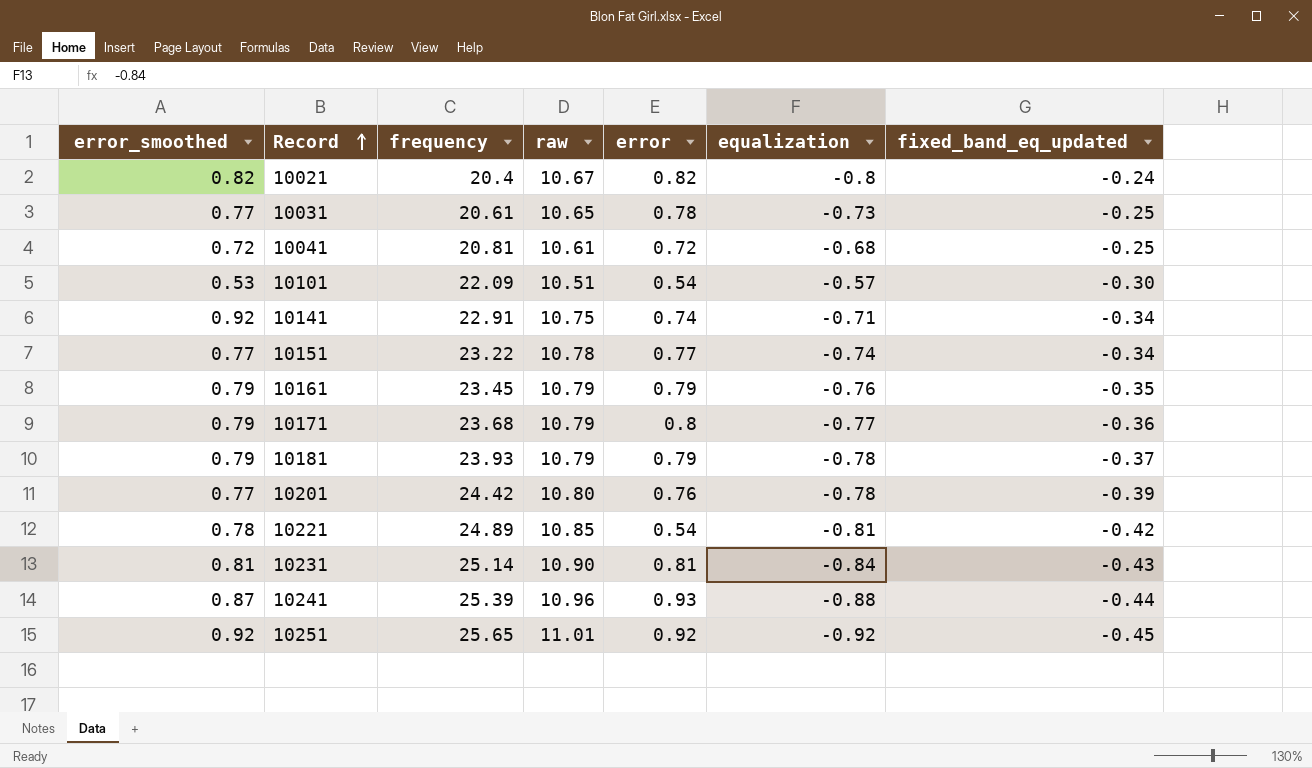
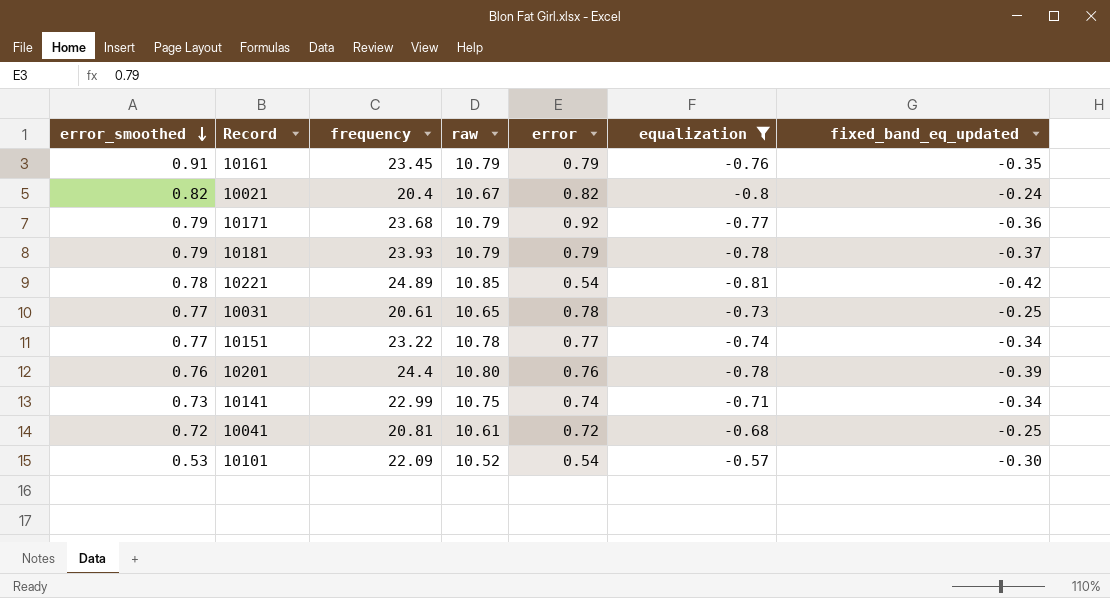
filter: none -> equalization >= -0.81
row order: Record ascending -> error_smoothed descending
10161 | error_smoothed: 0.79 -> 0.91
10171 | error: 0.8 -> 0.92
10201 | error_smoothed: 0.77 -> 0.76
10201 | frequency: 24.42 -> 24.4
10141 | error_smoothed: 0.92 -> 0.73
10141 | frequency: 22.91 -> 22.99
10101 | raw: 10.51 -> 10.52

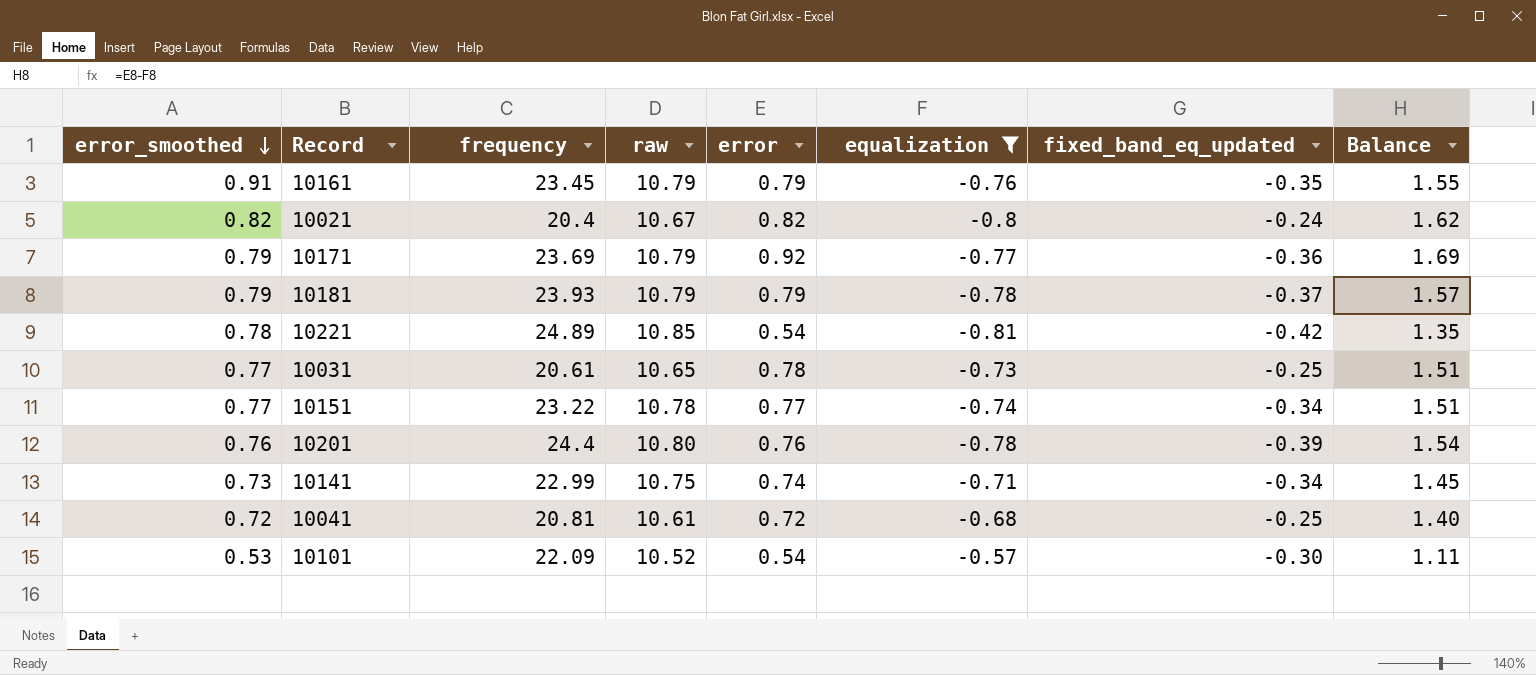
column Balance | formula: none -> [error] - [equalization]
10171 | frequency: 23.68 -> 23.69

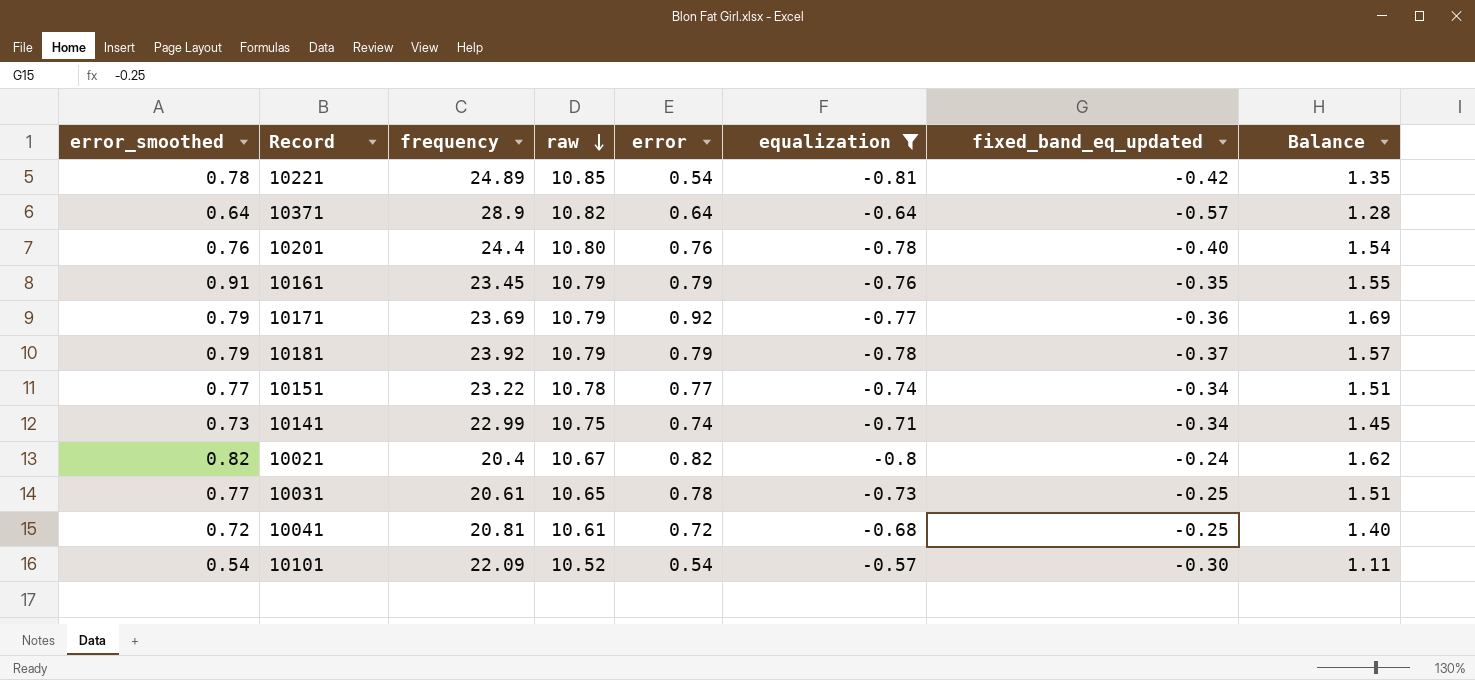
row order: error_smoothed descending -> raw descending
row 10371: none -> 0.64 | 28.9 | 10.82 | 0.64 | -0.64 | -0.57 | 1.28
10201 | fixed_band_eq_updated: -0.39 -> -0.40
10181 | frequency: 23.93 -> 23.92
10101 | error_smoothed: 0.53 -> 0.54

